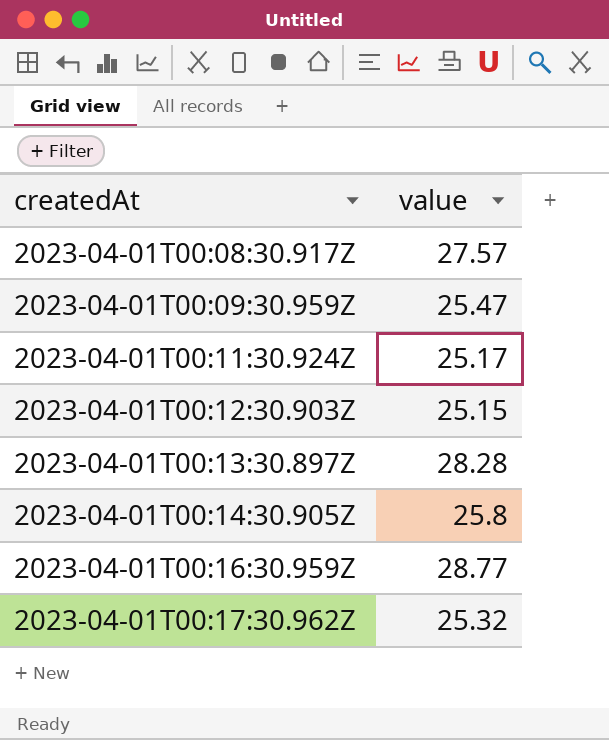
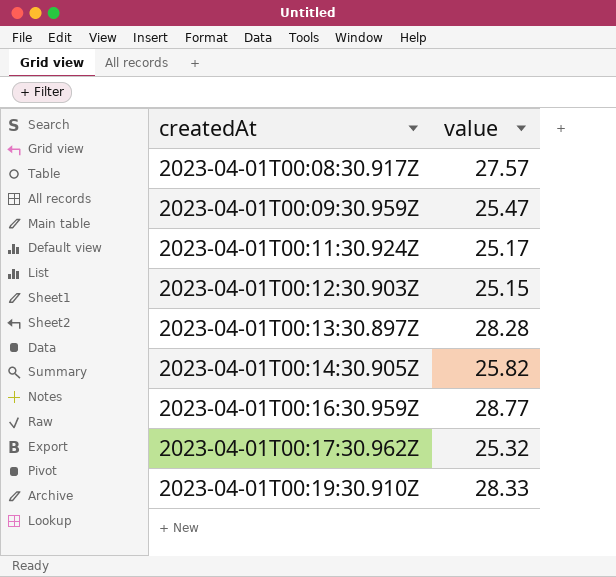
2023-04-01T00:14:30.905Z | value: 25.8 -> 25.82
row 2023-04-01T00:19:30.910Z: none -> 28.33

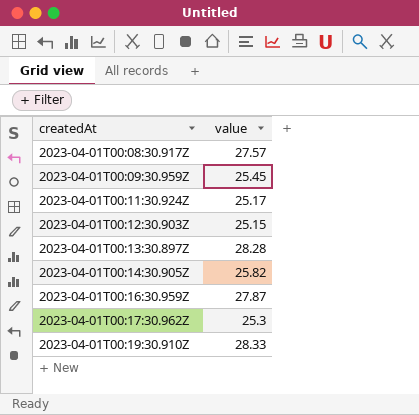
2023-04-01T00:09:30.959Z | value: 25.47 -> 25.45
2023-04-01T00:16:30.959Z | value: 28.77 -> 27.87
2023-04-01T00:17:30.962Z | value: 25.32 -> 25.3

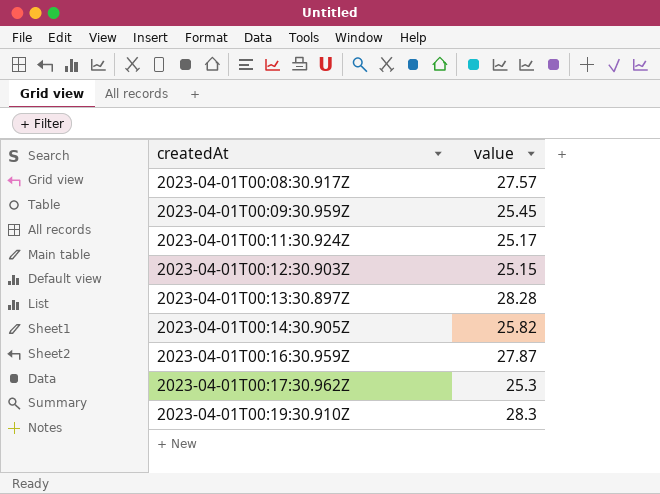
2023-04-01T00:19:30.910Z | value: 28.33 -> 28.3

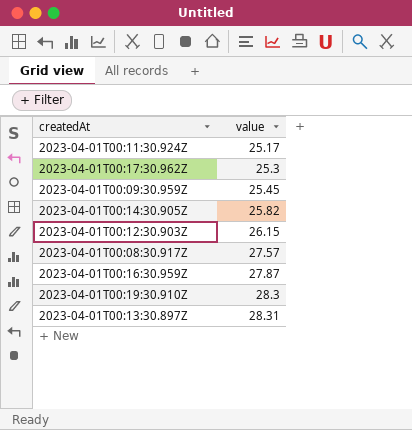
row order: createdAt ascending -> value ascending
2023-04-01T00:12:30.903Z | value: 25.15 -> 26.15
2023-04-01T00:13:30.897Z | value: 28.28 -> 28.31

